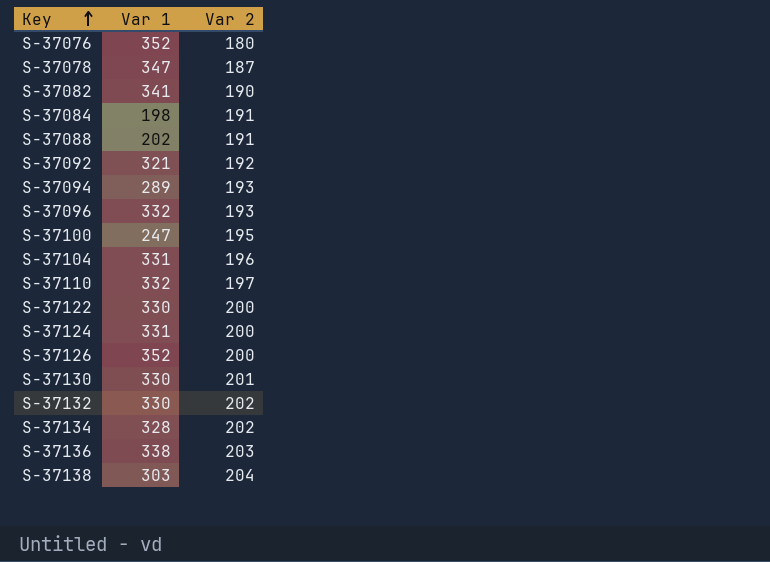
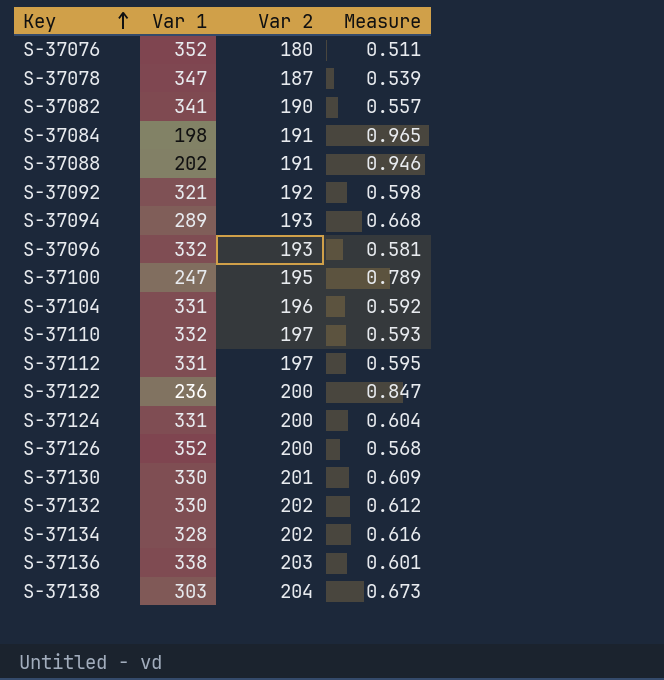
column Measure | formula: none -> [Var 2] / [Var 1]
row S-37112: none -> 331 | 197 | 0.595
S-37122 | Var 1: 330 -> 236

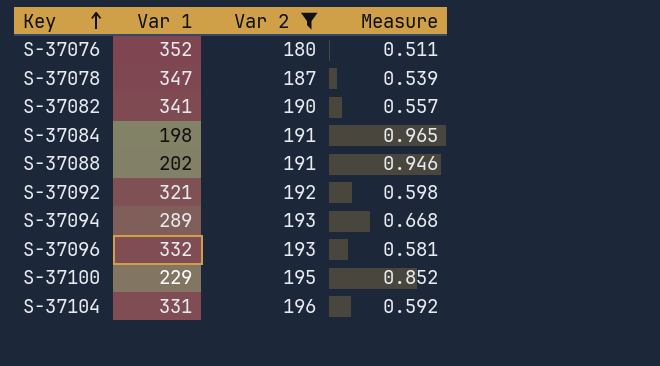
filter: none -> Var 2 <= 196
S-37100 | Var 1: 247 -> 229
S-37100 | Measure: 0.789 -> 0.852

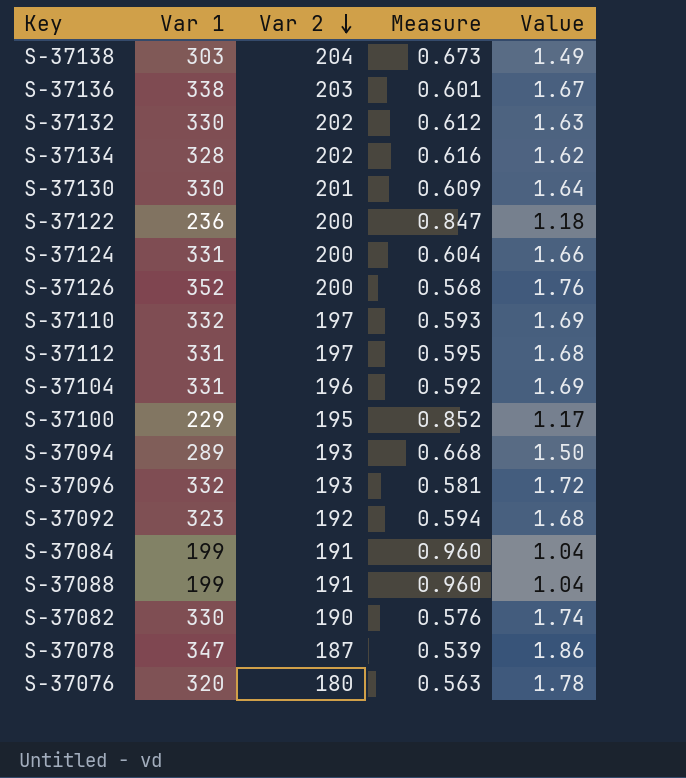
filter: Var 2 <= 196 -> none
row order: Key ascending -> Var 2 descending
column Value | formula: none -> [Var 1] / [Var 2]
S-37092 | Var 1: 321 -> 323
S-37092 | Measure: 0.598 -> 0.594
S-37084 | Var 1: 198 -> 199
S-37084 | Measure: 0.965 -> 0.960
S-37088 | Var 1: 202 -> 199
S-37088 | Measure: 0.946 -> 0.960
S-37082 | Var 1: 341 -> 330
S-37082 | Measure: 0.557 -> 0.576
S-37076 | Var 1: 352 -> 320
S-37076 | Measure: 0.511 -> 0.563

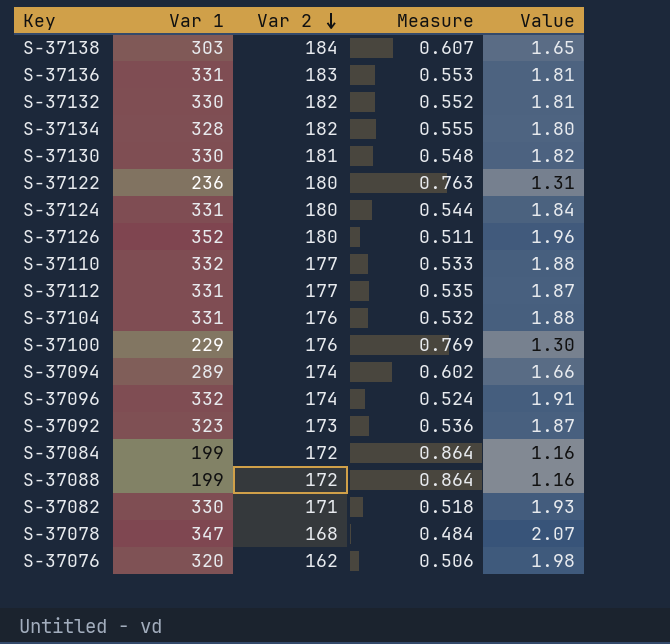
S-37138 | Var 2: 204 -> 184
S-37138 | Measure: 0.673 -> 0.607
S-37138 | Value: 1.49 -> 1.65
S-37136 | Var 1: 338 -> 331
S-37136 | Var 2: 203 -> 183
S-37136 | Measure: 0.601 -> 0.553
S-37136 | Value: 1.67 -> 1.81
S-37132 | Var 2: 202 -> 182
S-37132 | Measure: 0.612 -> 0.552
S-37132 | Value: 1.63 -> 1.81
S-37134 | Var 2: 202 -> 182
S-37134 | Measure: 0.616 -> 0.555
S-37134 | Value: 1.62 -> 1.80
S-37130 | Var 2: 201 -> 181
S-37130 | Measure: 0.609 -> 0.548
S-37130 | Value: 1.64 -> 1.82
S-37122 | Var 2: 200 -> 180
S-37122 | Measure: 0.847 -> 0.763
S-37122 | Value: 1.18 -> 1.31
S-37124 | Var 2: 200 -> 180
S-37124 | Measure: 0.604 -> 0.544
S-37124 | Value: 1.66 -> 1.84
S-37126 | Var 2: 200 -> 180
S-37126 | Measure: 0.568 -> 0.511
S-37126 | Value: 1.76 -> 1.96
S-37110 | Var 2: 197 -> 177
S-37110 | Measure: 0.593 -> 0.533
S-37110 | Value: 1.69 -> 1.88
S-37112 | Var 2: 197 -> 177
S-37112 | Measure: 0.595 -> 0.535
S-37112 | Value: 1.68 -> 1.87
S-37104 | Var 2: 196 -> 176
S-37104 | Measure: 0.592 -> 0.532
S-37104 | Value: 1.69 -> 1.88
S-37100 | Var 2: 195 -> 176
S-37100 | Measure: 0.852 -> 0.769
S-37100 | Value: 1.17 -> 1.30
S-37094 | Var 2: 193 -> 174
S-37094 | Measure: 0.668 -> 0.602
S-37094 | Value: 1.50 -> 1.66
S-37096 | Var 2: 193 -> 174
S-37096 | Measure: 0.581 -> 0.524
S-37096 | Value: 1.72 -> 1.91
S-37092 | Var 2: 192 -> 173
S-37092 | Measure: 0.594 -> 0.536
S-37092 | Value: 1.68 -> 1.87
S-37084 | Var 2: 191 -> 172
S-37084 | Measure: 0.960 -> 0.864
S-37084 | Value: 1.04 -> 1.16
S-37088 | Var 2: 191 -> 172
S-37088 | Measure: 0.960 -> 0.864
S-37088 | Value: 1.04 -> 1.16
S-37082 | Var 2: 190 -> 171
S-37082 | Measure: 0.576 -> 0.518
S-37082 | Value: 1.74 -> 1.93
S-37078 | Var 2: 187 -> 168
S-37078 | Measure: 0.539 -> 0.484
S-37078 | Value: 1.86 -> 2.07
S-37076 | Var 2: 180 -> 162
S-37076 | Measure: 0.563 -> 0.506
S-37076 | Value: 1.78 -> 1.98

